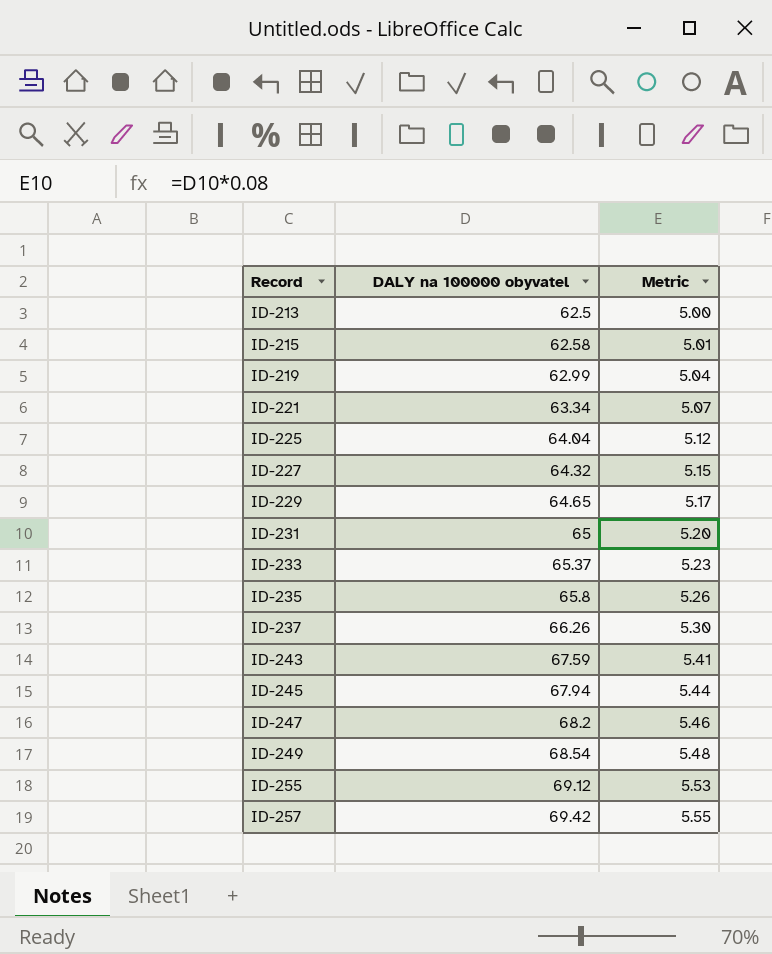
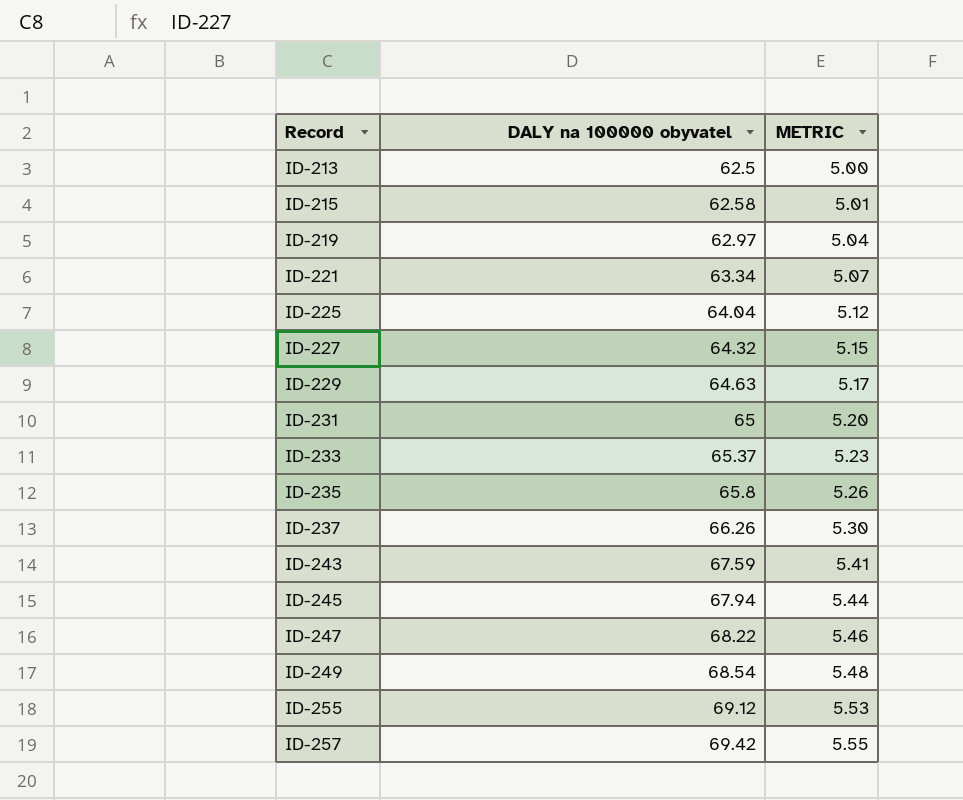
column name: Metric -> METRIC
ID-219 | DALY na 100000 obyvatel: 62.99 -> 62.97
ID-229 | DALY na 100000 obyvatel: 64.65 -> 64.63
ID-247 | DALY na 100000 obyvatel: 68.2 -> 68.22

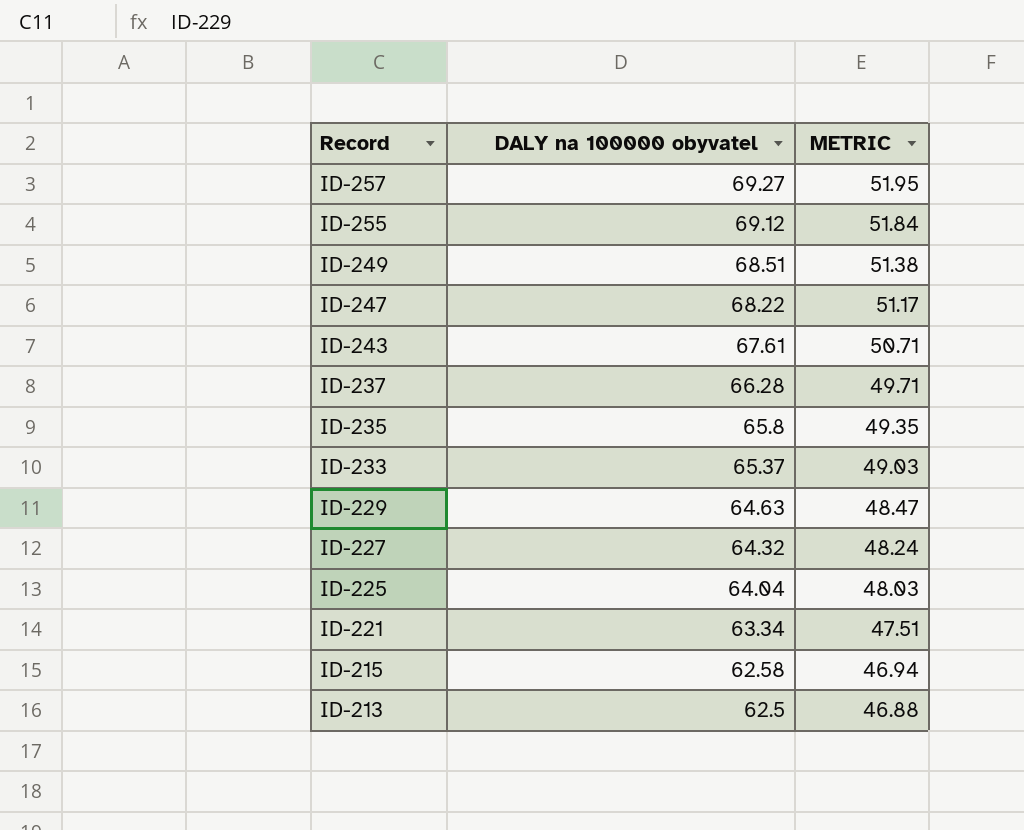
row order: Record ascending -> Record descending
column METRIC | formula: [DALY na 100000 obyvatel] * 0.08 -> [DALY na 100000 obyvatel] * 0.75
row ID-219: 62.97 | 5.04 -> none
row ID-231: 65 | 5.20 -> none
row ID-245: 67.94 | 5.44 -> none
ID-257 | DALY na 100000 obyvatel: 69.42 -> 69.27
ID-249 | DALY na 100000 obyvatel: 68.54 -> 68.51
ID-243 | DALY na 100000 obyvatel: 67.59 -> 67.61
ID-237 | DALY na 100000 obyvatel: 66.26 -> 66.28

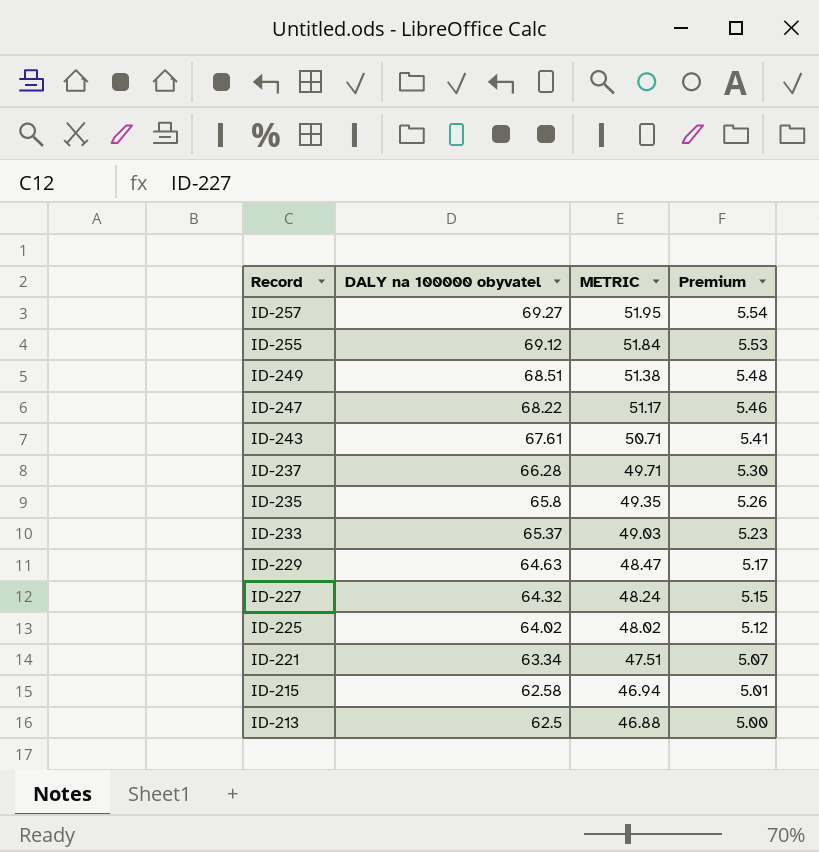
column Premium | formula: none -> [DALY na 100000 obyvatel] * 0.08
ID-225 | DALY na 100000 obyvatel: 64.04 -> 64.02
ID-225 | METRIC: 48.03 -> 48.02

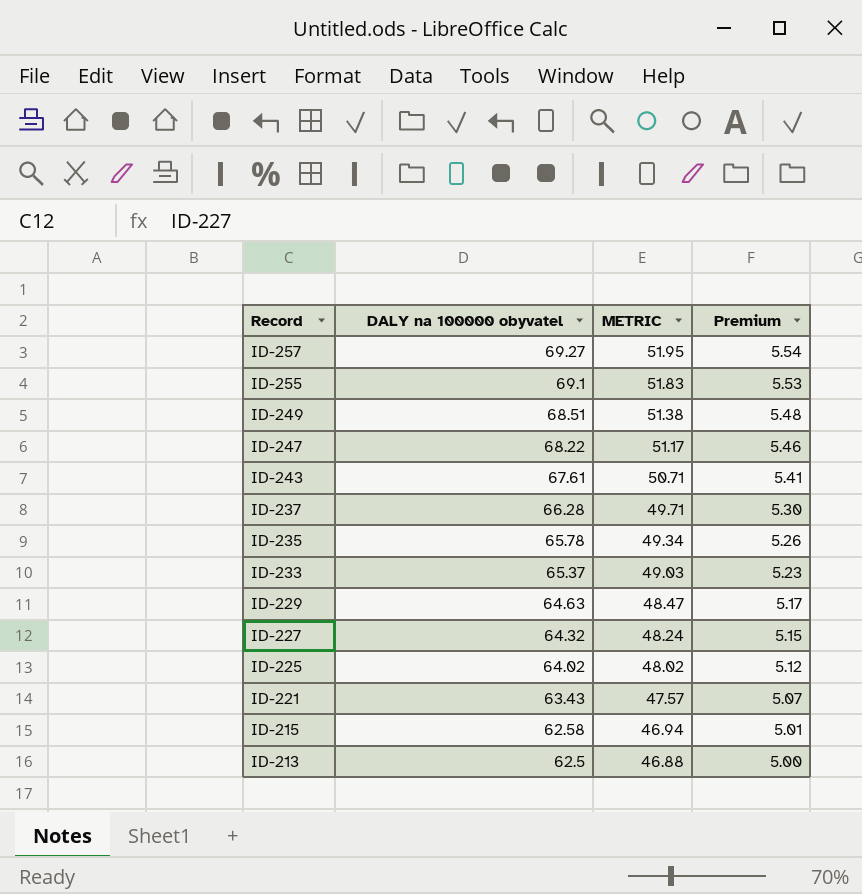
ID-255 | DALY na 100000 obyvatel: 69.12 -> 69.1
ID-255 | METRIC: 51.84 -> 51.83
ID-235 | DALY na 100000 obyvatel: 65.8 -> 65.78
ID-235 | METRIC: 49.35 -> 49.34
ID-221 | DALY na 100000 obyvatel: 63.34 -> 63.43
ID-221 | METRIC: 47.51 -> 47.57

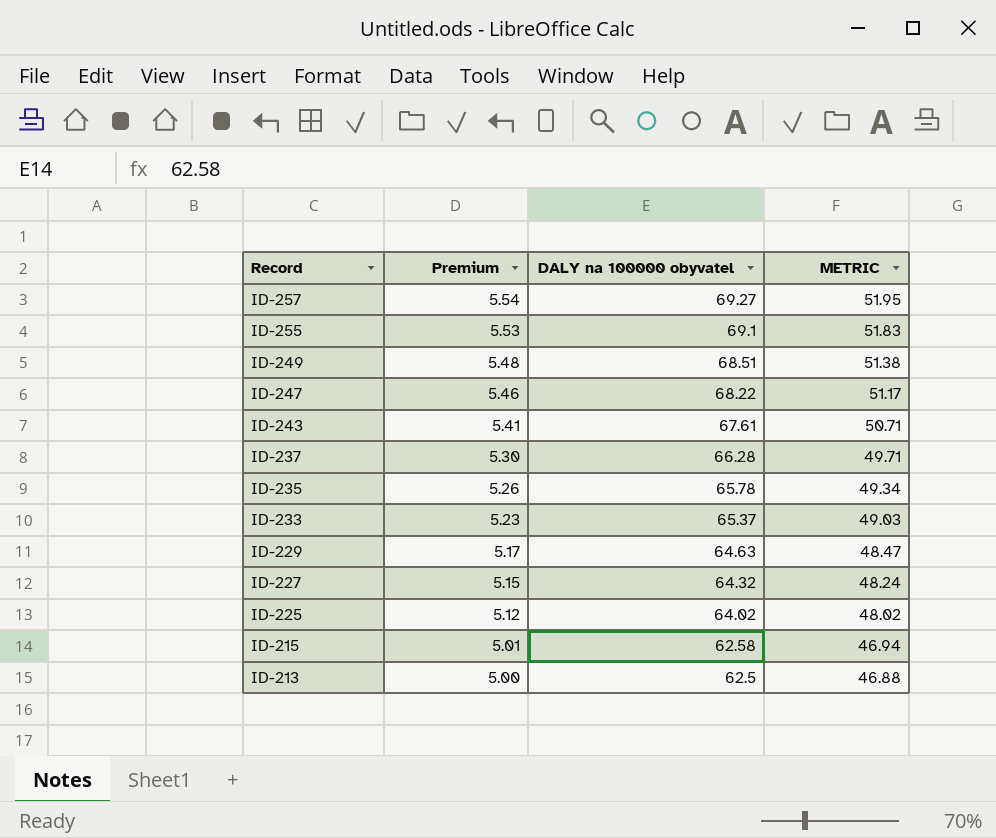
column Premium | position: 4 -> 2
row ID-221: 63.43 | 47.57 | 5.07 -> none

